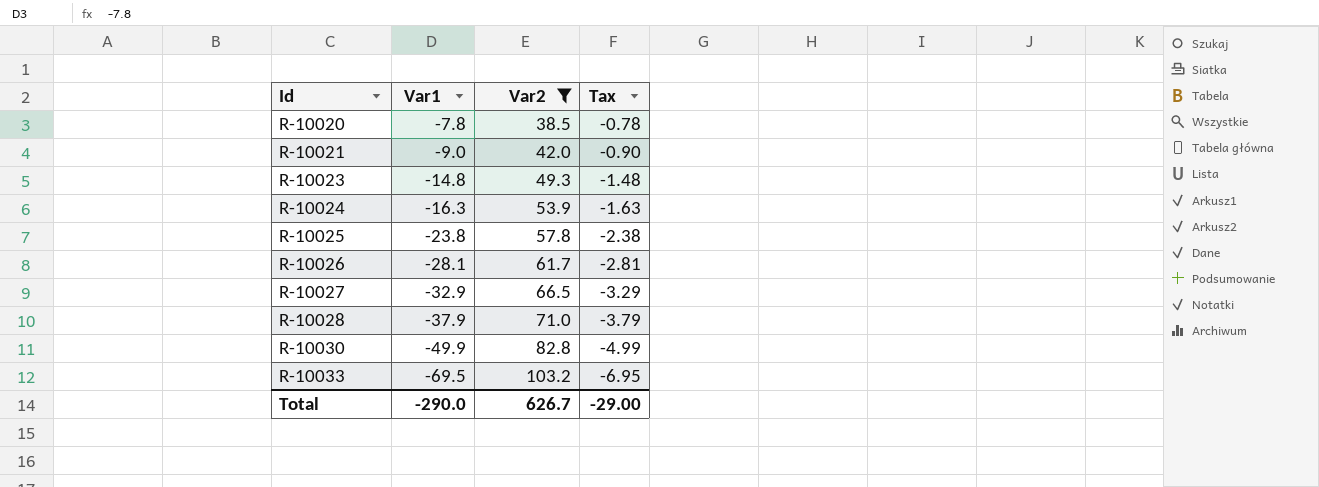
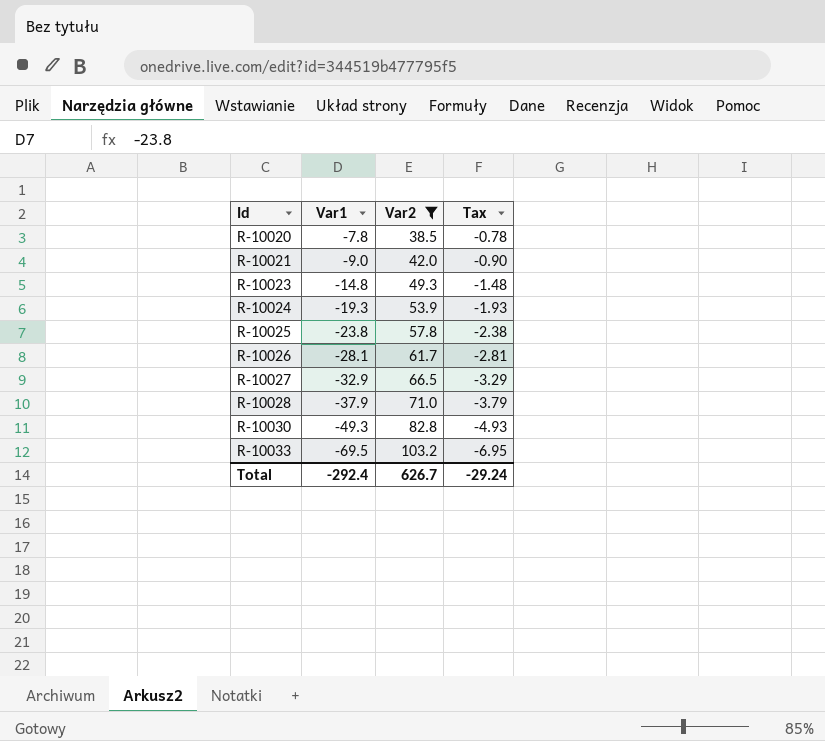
R-10024 | Var1: -16.3 -> -19.3
R-10024 | Tax: -1.63 -> -1.93
R-10030 | Var1: -49.9 -> -49.3
R-10030 | Tax: -4.99 -> -4.93
Total | Var1: -290.0 -> -292.4
Total | Tax: -29.00 -> -29.24

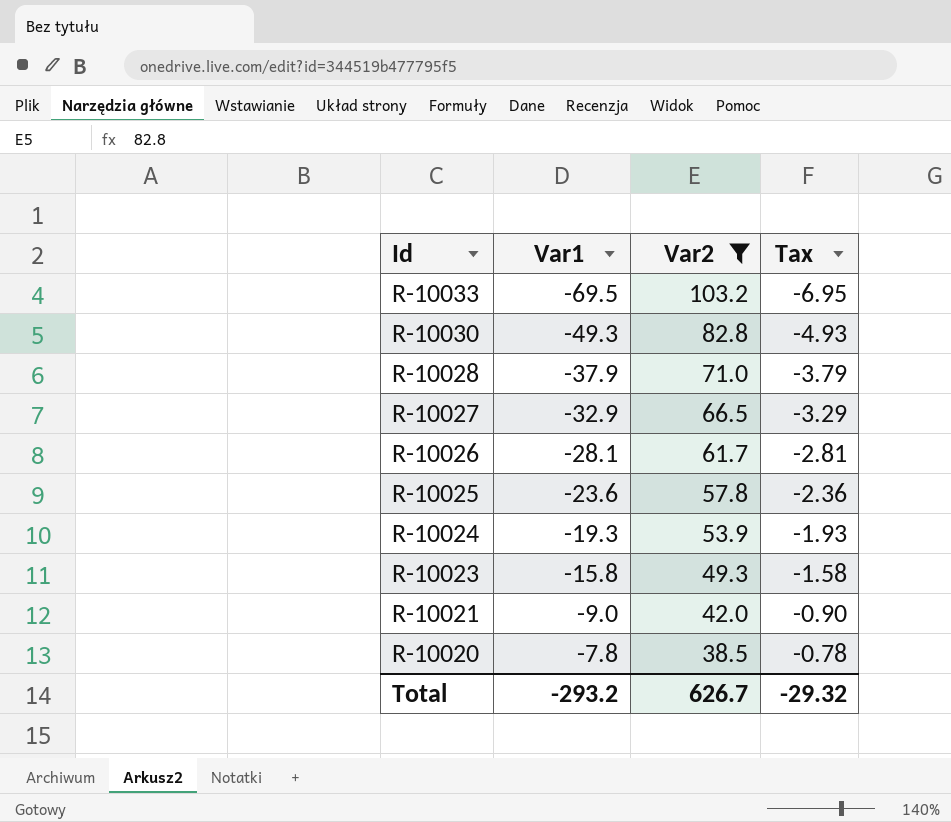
row order: Id ascending -> Id descending
R-10025 | Var1: -23.8 -> -23.6
R-10025 | Tax: -2.38 -> -2.36
R-10023 | Var1: -14.8 -> -15.8
R-10023 | Tax: -1.48 -> -1.58
Total | Var1: -292.4 -> -293.2
Total | Tax: -29.24 -> -29.32

